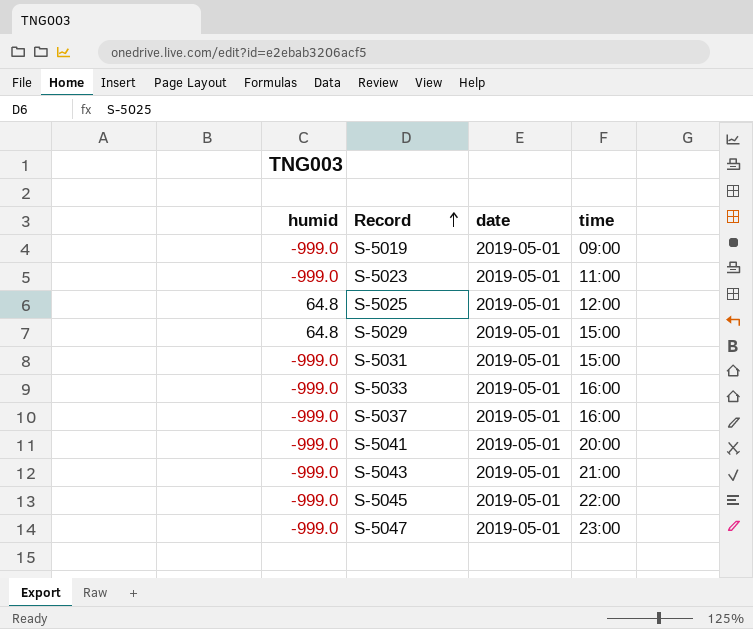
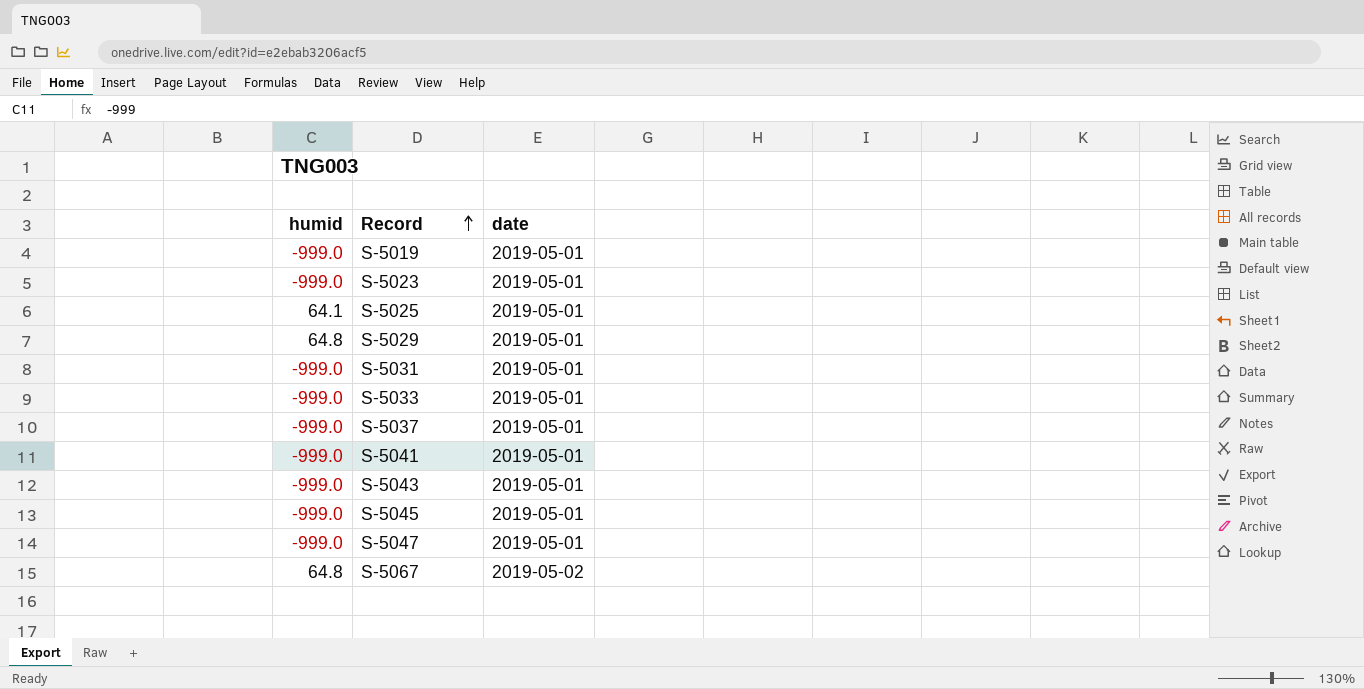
column time | position: 4 -> none
S-5025 | humid: 64.8 -> 64.1
row S-5067: none -> 64.8 | 2019-05-02

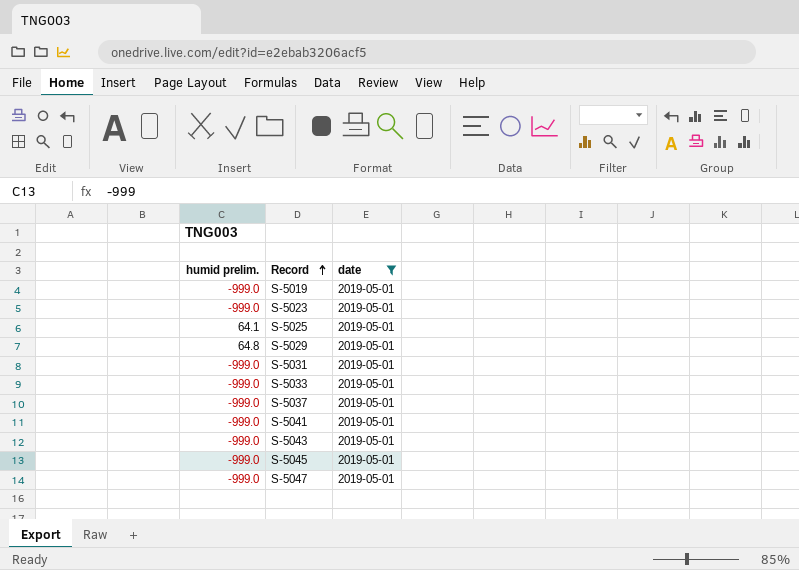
filter: none -> date = 2019-05-01
column name: humid -> humid prelim.

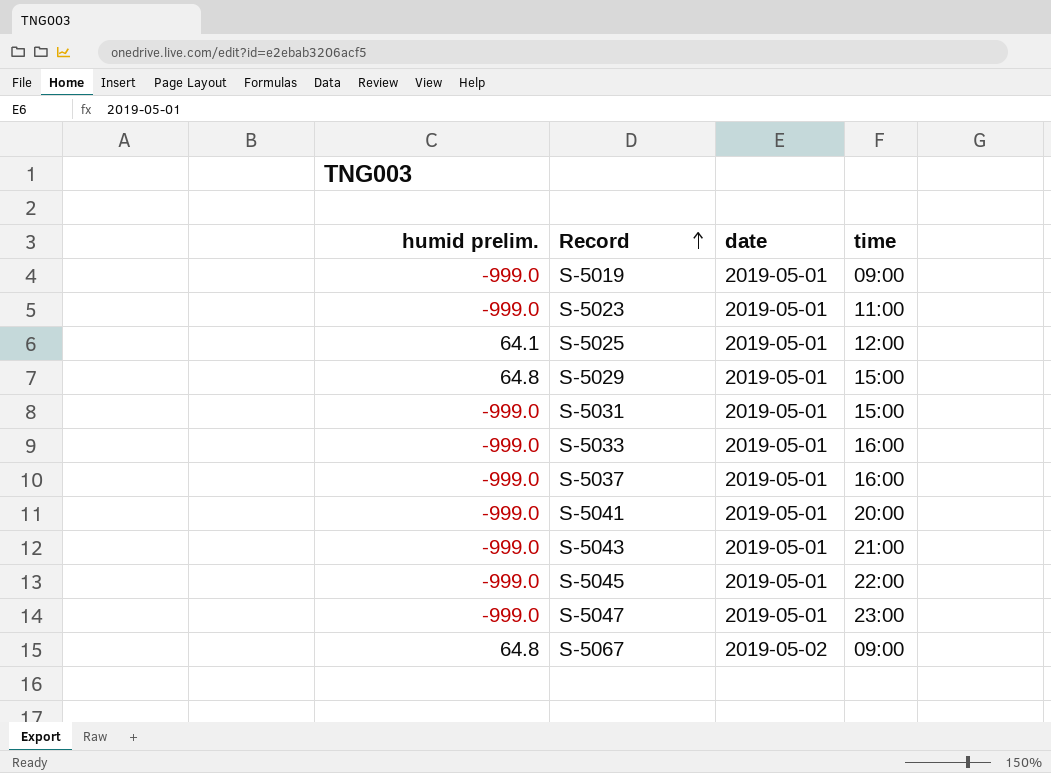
filter: date = 2019-05-01 -> none
column time | position: none -> 4

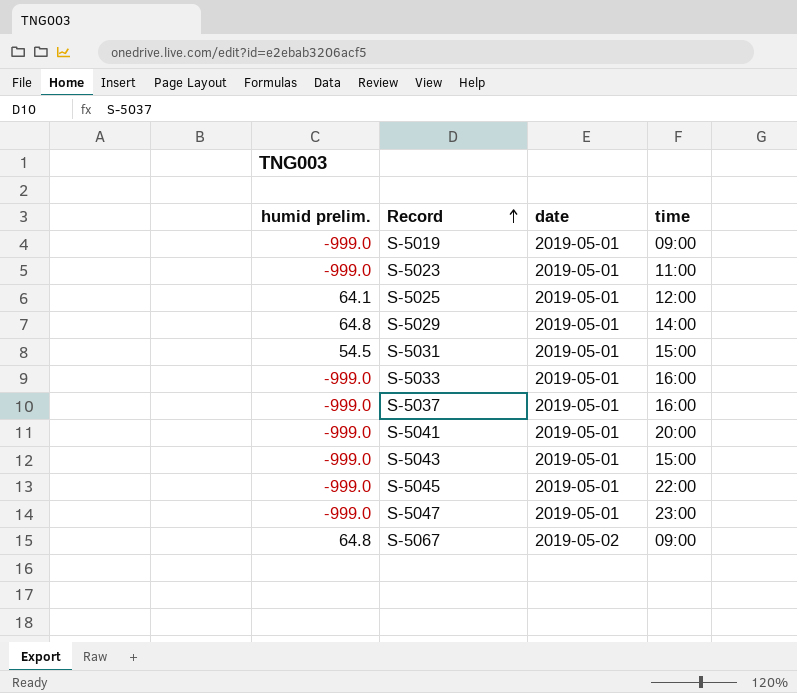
S-5029 | time: 15:00 -> 14:00
S-5031 | humid prelim.: -999.0 -> 54.5
S-5043 | time: 21:00 -> 15:00

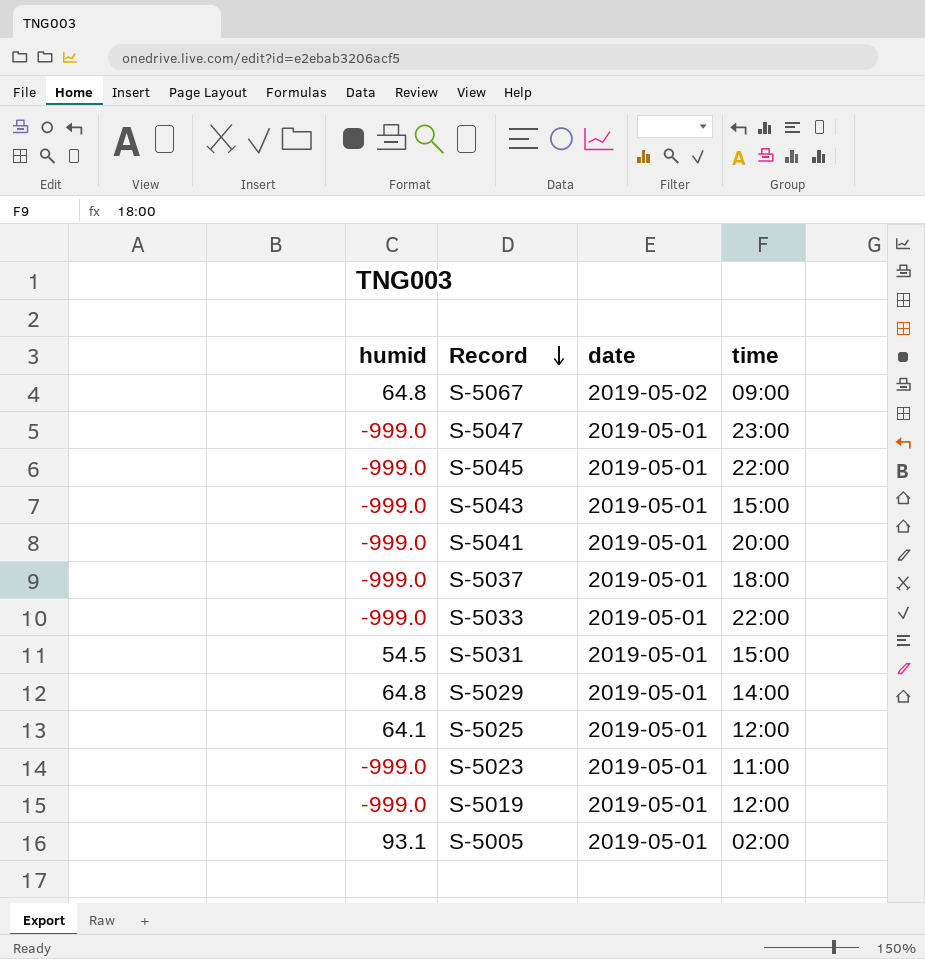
row order: Record ascending -> Record descending
column name: humid prelim. -> humid
S-5037 | time: 16:00 -> 18:00
S-5033 | time: 16:00 -> 22:00
S-5019 | time: 09:00 -> 12:00
row S-5005: none -> 93.1 | 2019-05-01 | 02:00

